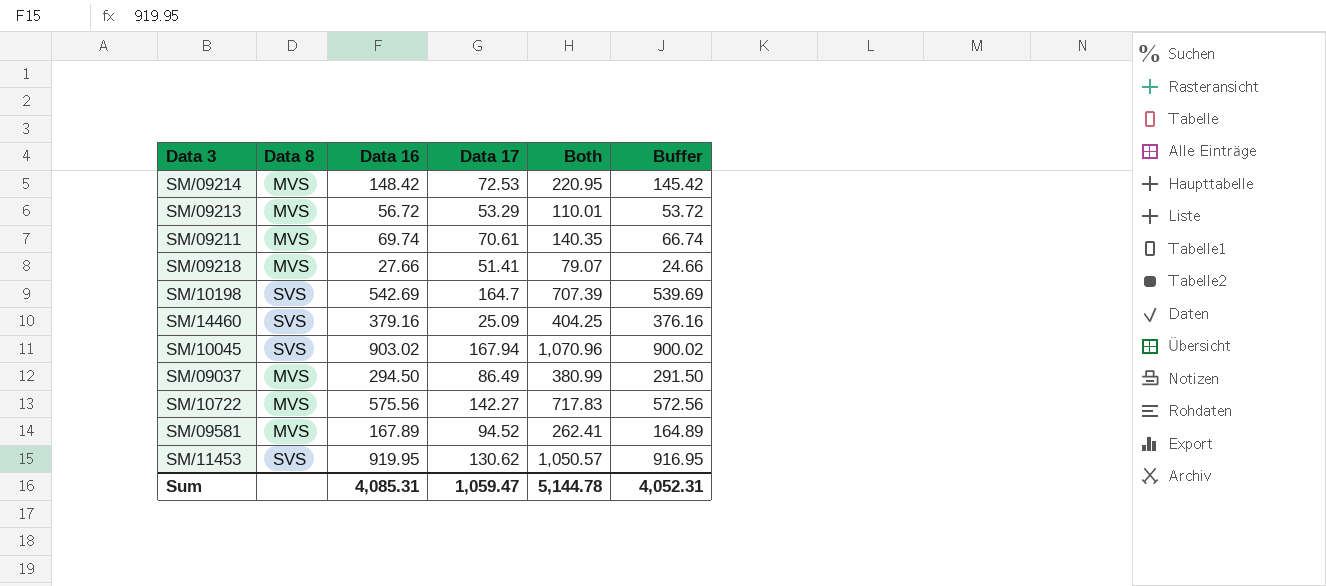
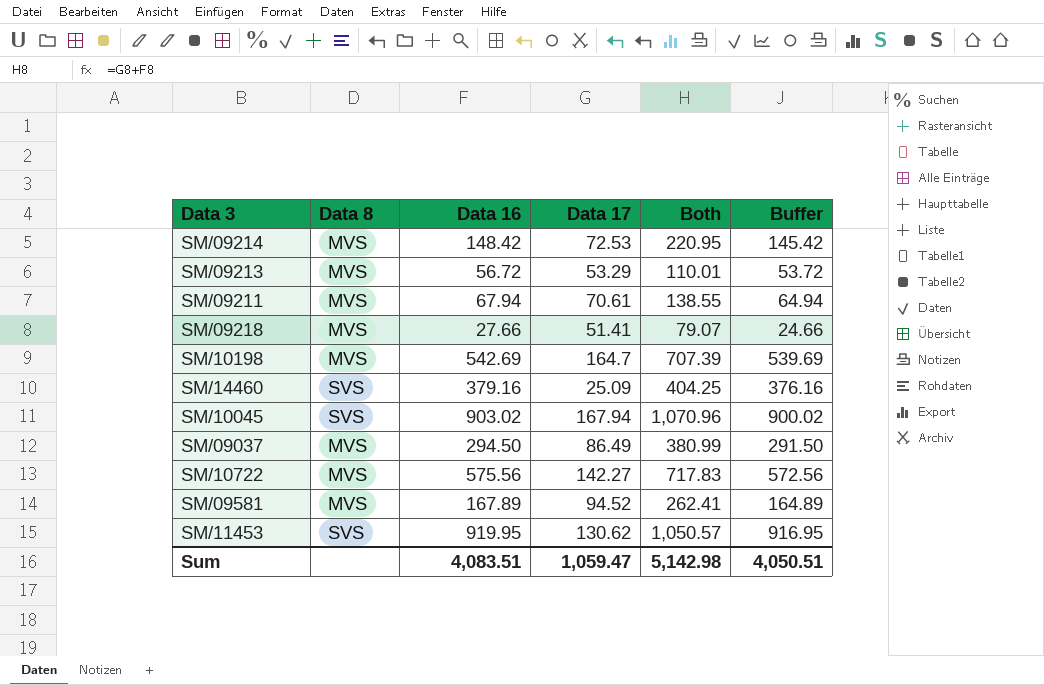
SM/09211 | Data 16: 69.74 -> 67.94
SM/09211 | Both: 140.35 -> 138.55
SM/09211 | Buffer: 66.74 -> 64.94
SM/10198 | Data 8: SVS -> MVS
Sum | Data 16: 4,085.31 -> 4,083.51
Sum | Both: 5,144.78 -> 5,142.98
Sum | Buffer: 4,052.31 -> 4,050.51

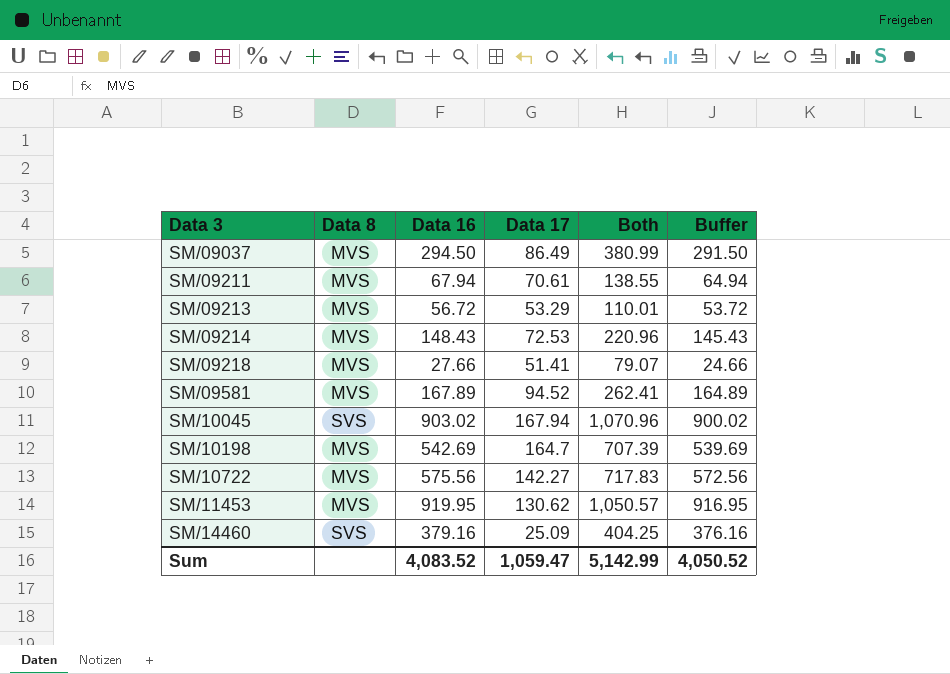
row order: none -> Data 3 ascending
SM/09214 | Data 16: 148.42 -> 148.43
SM/09214 | Both: 220.95 -> 220.96
SM/09214 | Buffer: 145.42 -> 145.43
SM/11453 | Data 8: SVS -> MVS
Sum | Data 16: 4,083.51 -> 4,083.52
Sum | Both: 5,142.98 -> 5,142.99
Sum | Buffer: 4,050.51 -> 4,050.52

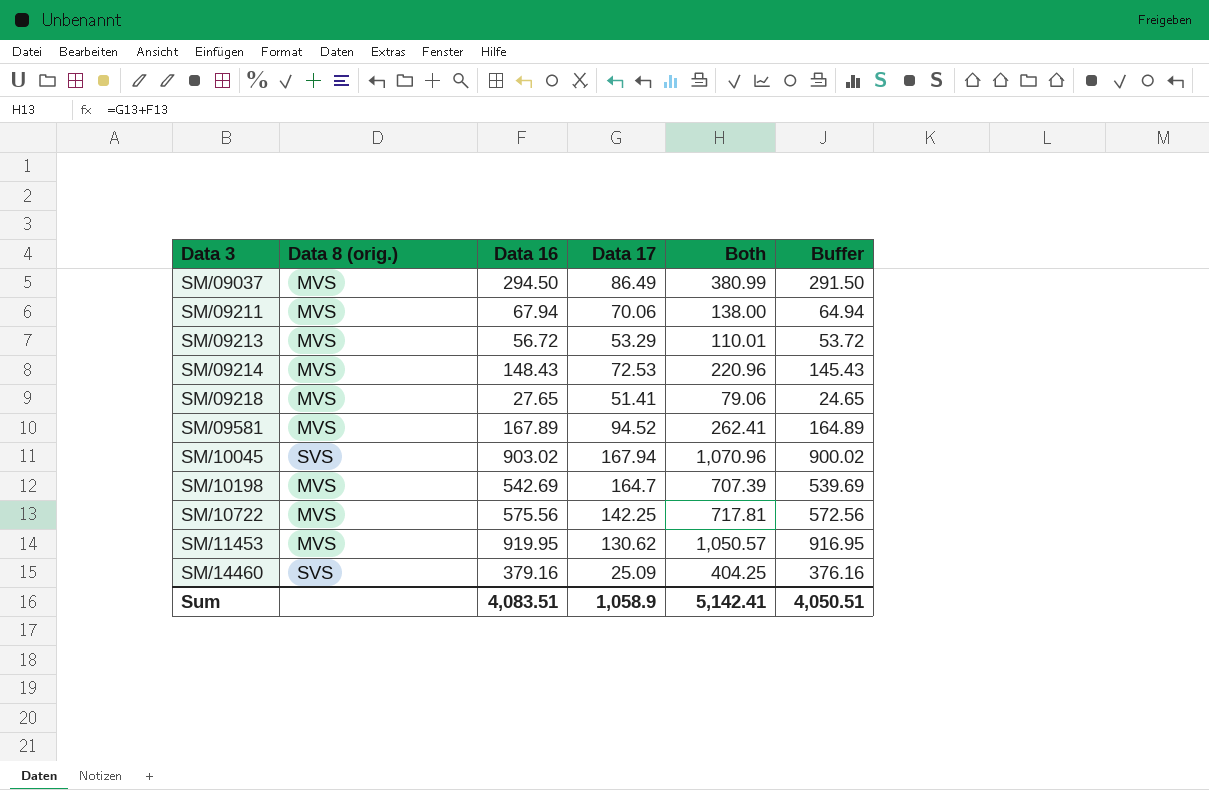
column name: Data 8 -> Data 8 (orig.)
SM/09211 | Data 17: 70.61 -> 70.06
SM/09211 | Both: 138.55 -> 138.00
SM/09218 | Data 16: 27.66 -> 27.65
SM/09218 | Both: 79.07 -> 79.06
SM/09218 | Buffer: 24.66 -> 24.65
SM/10722 | Data 17: 142.27 -> 142.25
SM/10722 | Both: 717.83 -> 717.81
Sum | Data 16: 4,083.52 -> 4,083.51
Sum | Data 17: 1,059.47 -> 1,058.9
Sum | Both: 5,142.99 -> 5,142.41
Sum | Buffer: 4,050.52 -> 4,050.51

